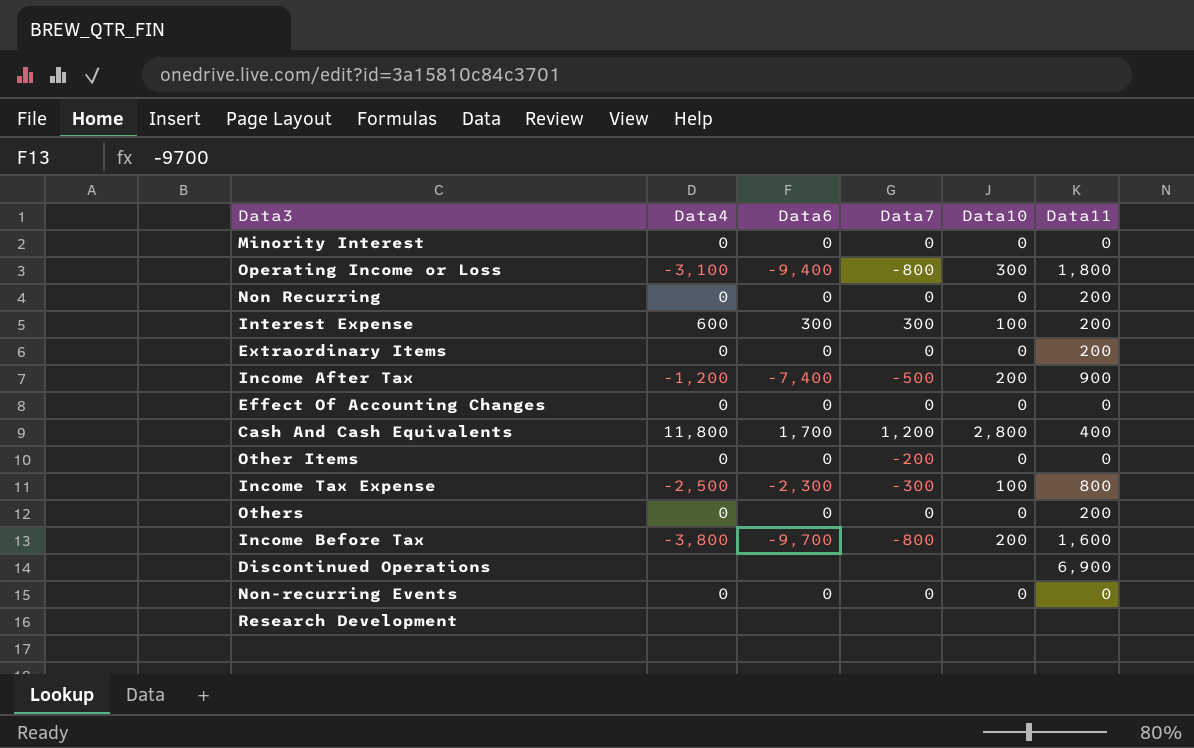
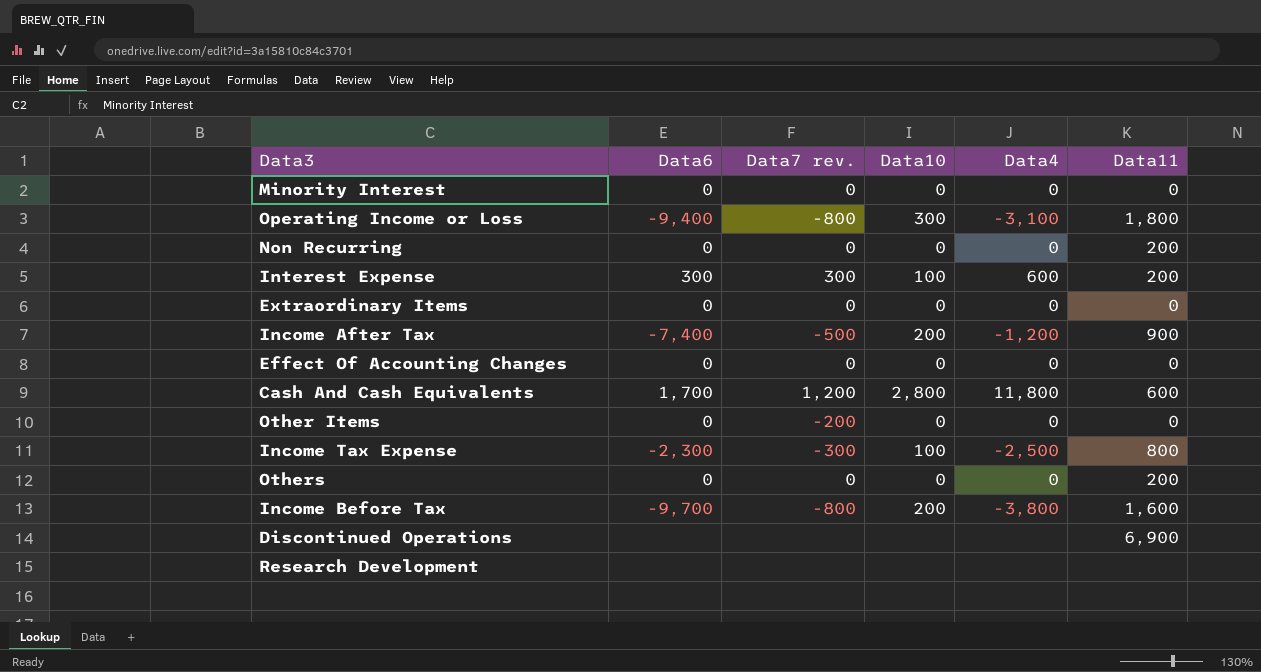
column name: Data7 -> Data7 rev.
column Data4 | position: 2 -> 5
row Non-recurring Events: 0 | 0 | 0 | 0 | 0 -> none
Extraordinary Items | Data11: 200 -> 0
Cash And Cash Equivalents | Data11: 400 -> 600

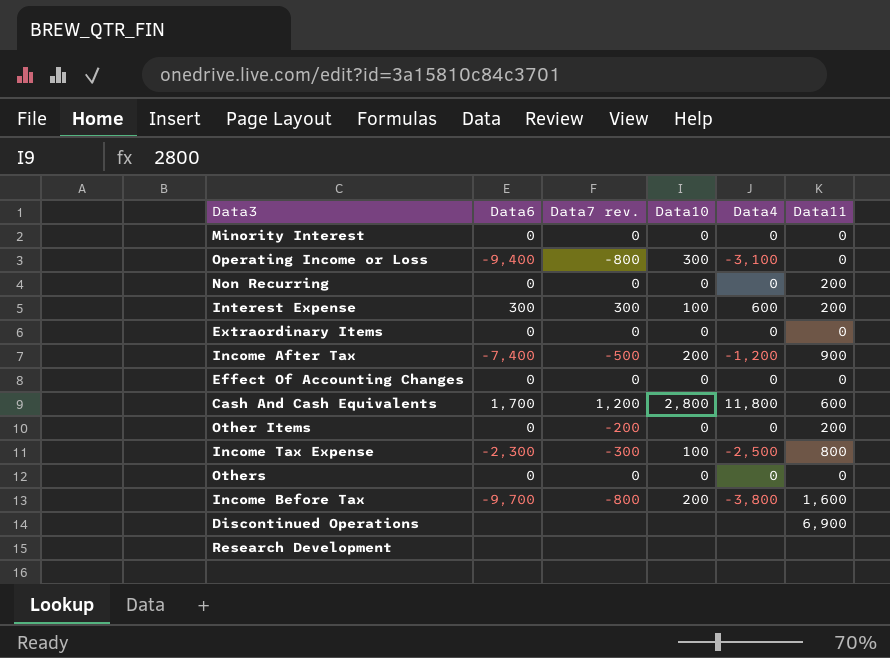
Operating Income or Loss | Data11: 1,800 -> 0
Other Items | Data11: 0 -> 200
Others | Data11: 200 -> 0

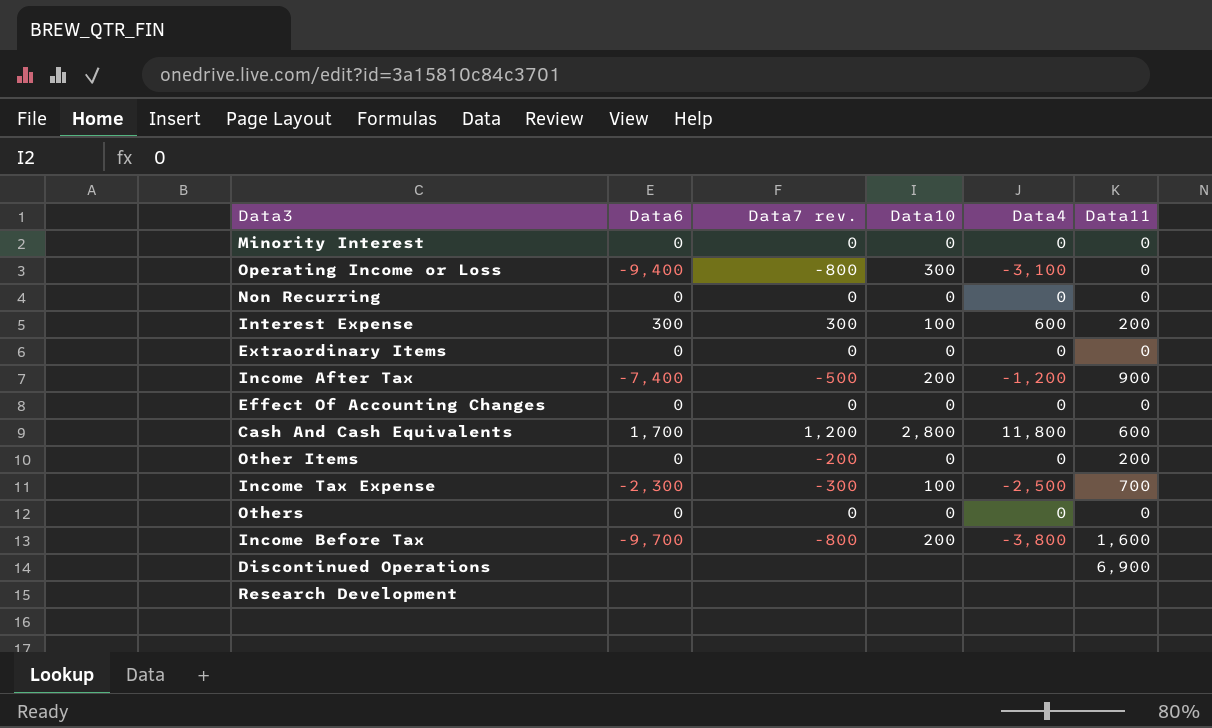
Non Recurring | Data11: 200 -> 0
Income Tax Expense | Data11: 800 -> 700

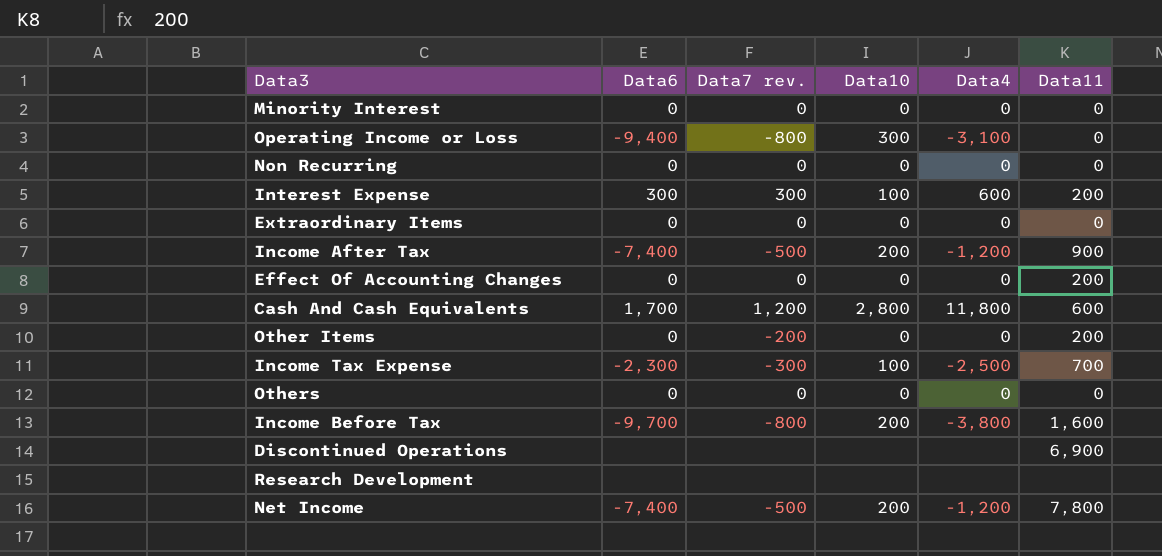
Effect Of Accounting Changes | Data11: 0 -> 200
row Net Income: none -> -7,400 | -500 | 200 | -1,200 | 7,800

